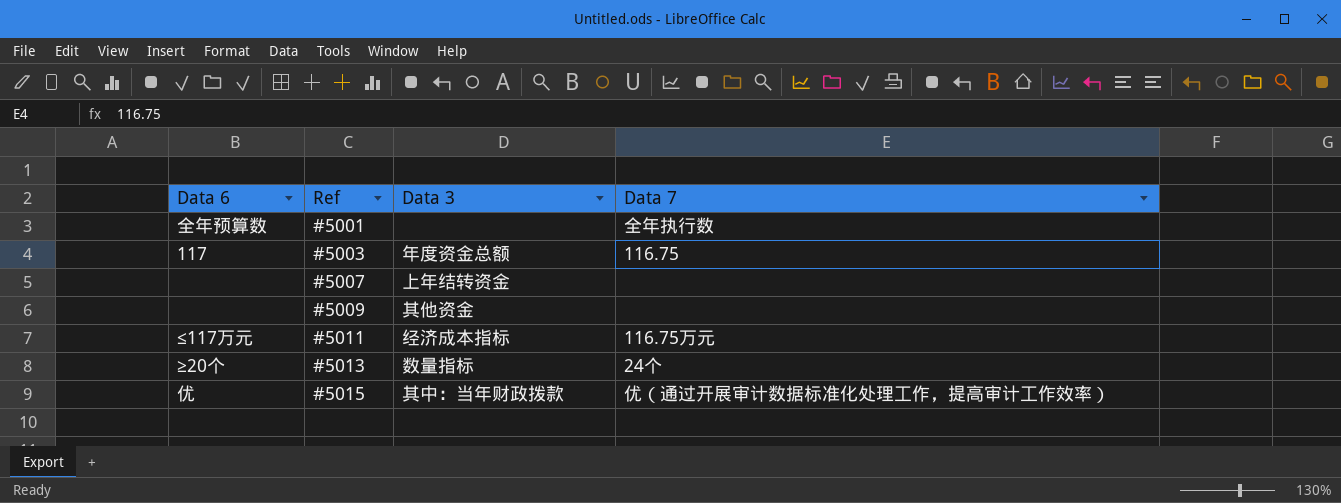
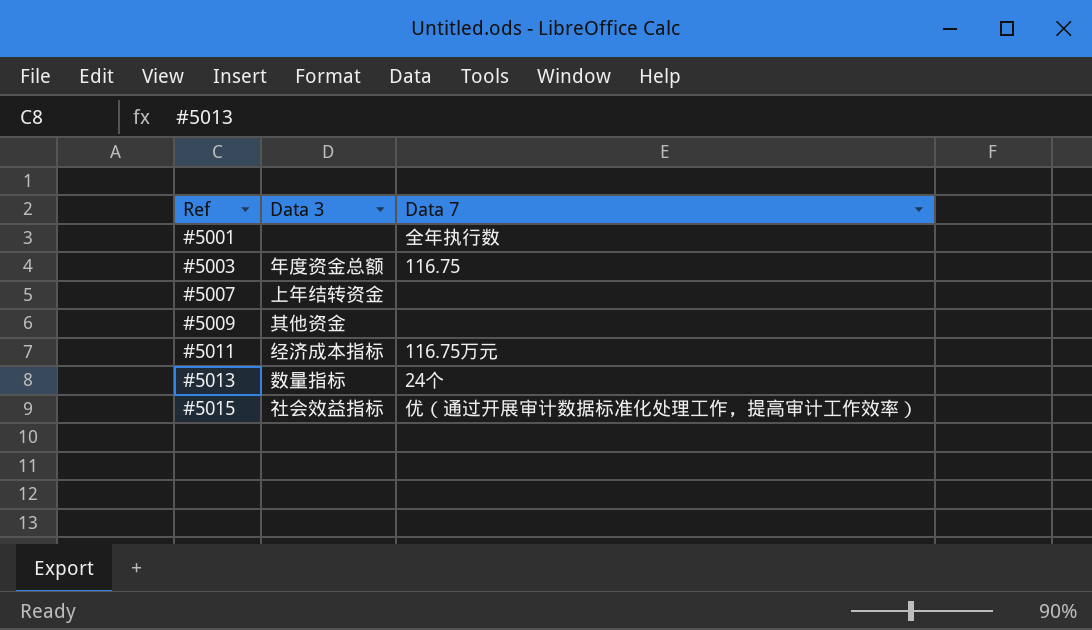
column Data 6 | position: 1 -> none
#5015 | Data 3: 其中：当年财政拨款 -> 社会效益指标

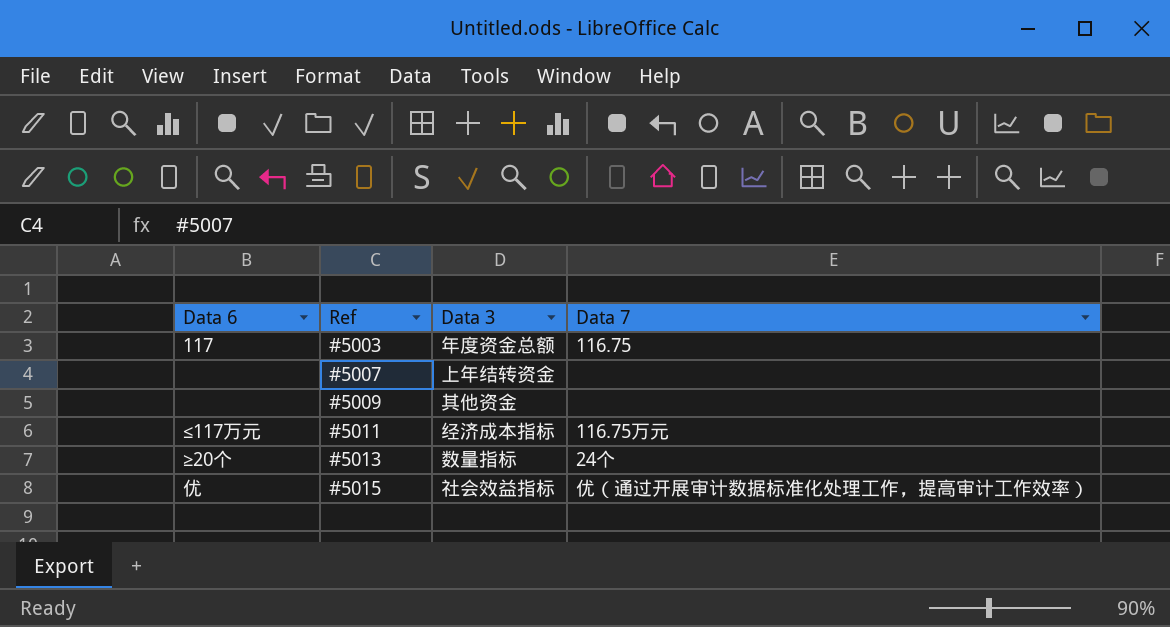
column Data 6 | position: none -> 1
row #5001: none | 全年执行数 -> none

